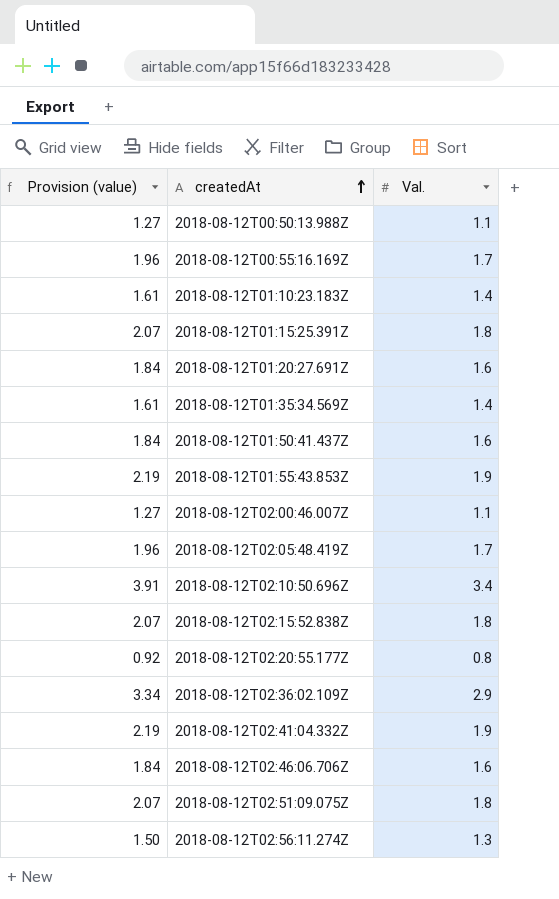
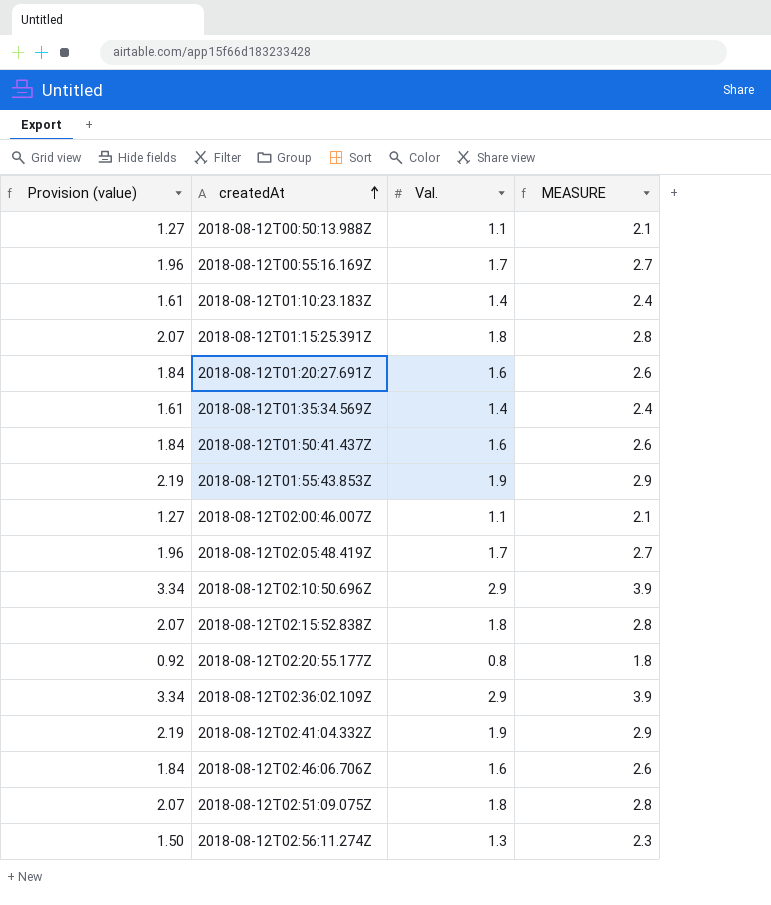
column MEASURE | formula: none -> [Val.] + 1
2018-08-12T02:10:50.696Z | Provision (value): 3.91 -> 3.34
2018-08-12T02:10:50.696Z | Val.: 3.4 -> 2.9

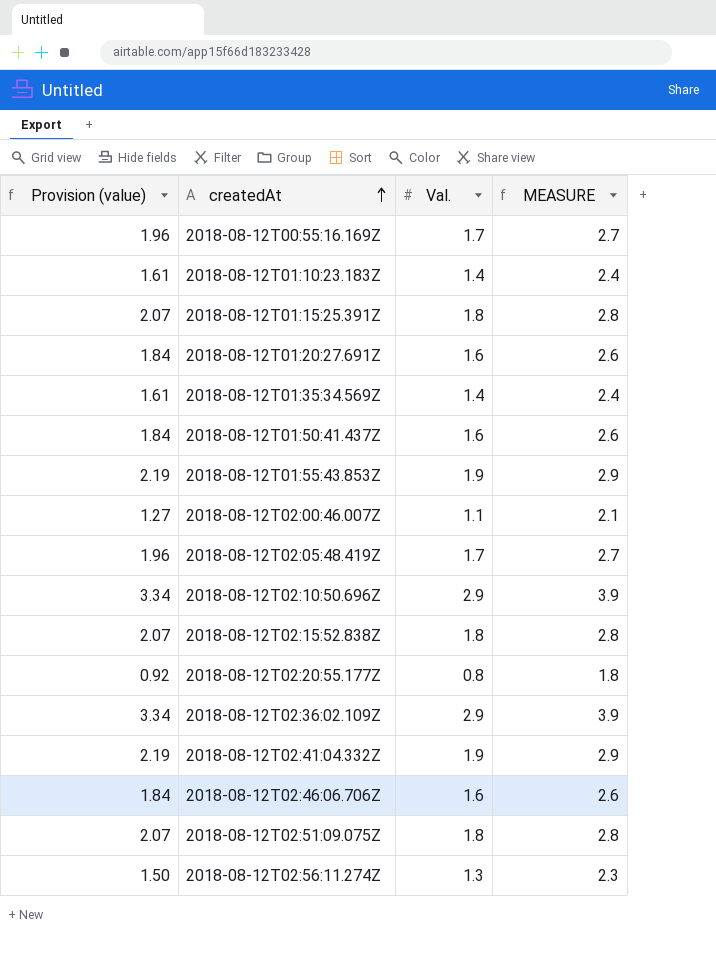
row 2018-08-12T00:50:13.988Z: 1.27 | 1.1 | 2.1 -> none

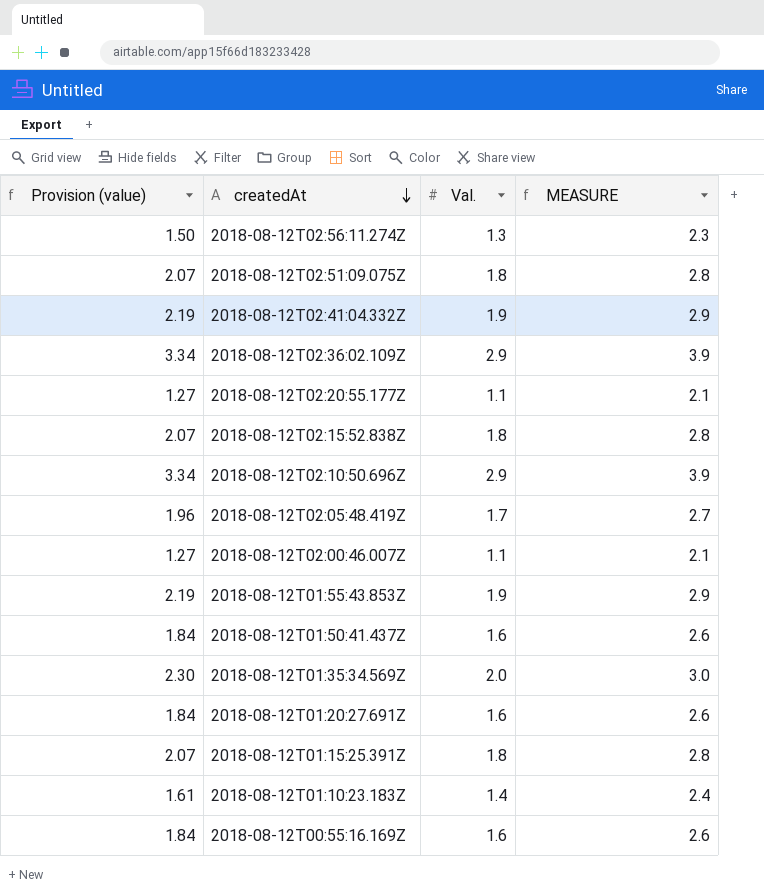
row order: createdAt ascending -> createdAt descending
row 2018-08-12T02:46:06.706Z: 1.84 | 1.6 | 2.6 -> none
2018-08-12T02:20:55.177Z | Provision (value): 0.92 -> 1.27
2018-08-12T02:20:55.177Z | Val.: 0.8 -> 1.1
2018-08-12T02:20:55.177Z | MEASURE: 1.8 -> 2.1
2018-08-12T01:35:34.569Z | Provision (value): 1.61 -> 2.30
2018-08-12T01:35:34.569Z | Val.: 1.4 -> 2.0
2018-08-12T01:35:34.569Z | MEASURE: 2.4 -> 3.0
2018-08-12T00:55:16.169Z | Provision (value): 1.96 -> 1.84
2018-08-12T00:55:16.169Z | Val.: 1.7 -> 1.6
2018-08-12T00:55:16.169Z | MEASURE: 2.7 -> 2.6

